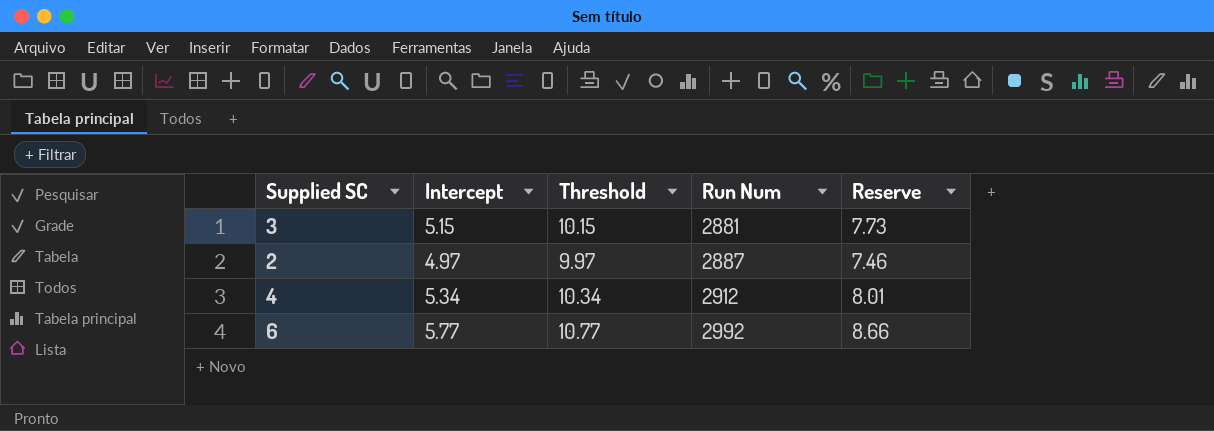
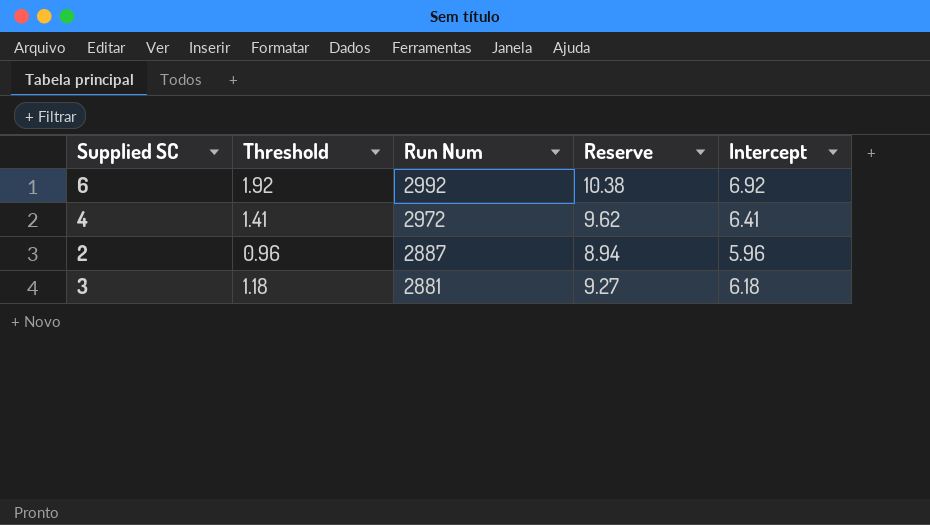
row order: Run Num ascending -> Run Num descending
column Threshold | formula: [Intercept] + 5 -> [Intercept] - 5
column Intercept | position: 2 -> 5
6 | Reserve: 8.66 -> 10.38
6 | Intercept: 5.77 -> 6.92
4 | Run Num: 2912 -> 2972
4 | Reserve: 8.01 -> 9.62
4 | Intercept: 5.34 -> 6.41
2 | Reserve: 7.46 -> 8.94
2 | Intercept: 4.97 -> 5.96
3 | Reserve: 7.73 -> 9.27
3 | Intercept: 5.15 -> 6.18

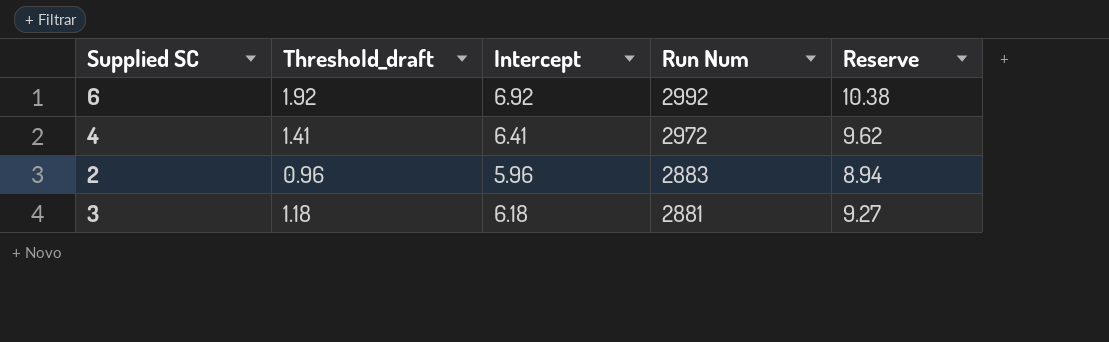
column name: Threshold -> Threshold_draft
column Intercept | position: 5 -> 3
2 | Run Num: 2887 -> 2883

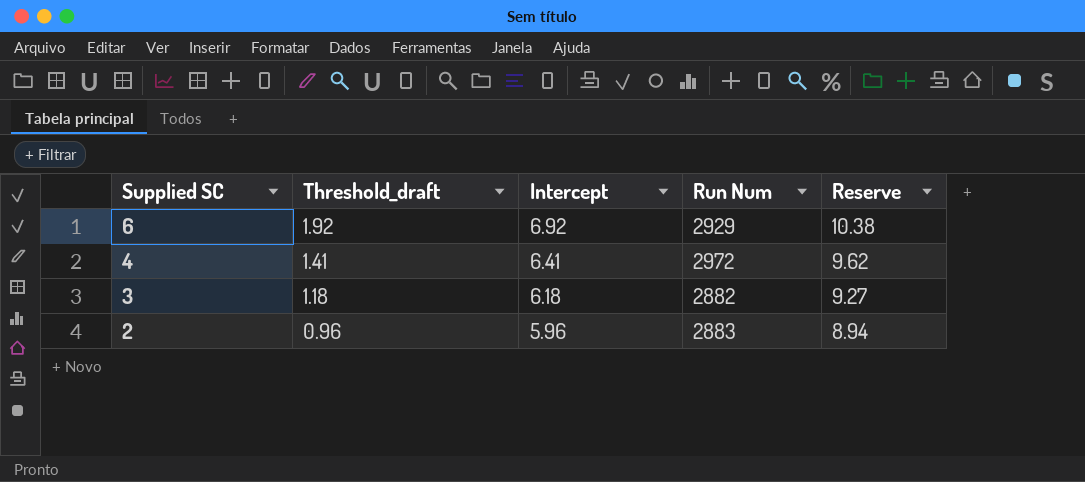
row order: Run Num descending -> Supplied SC descending
6 | Run Num: 2992 -> 2929
3 | Run Num: 2881 -> 2882

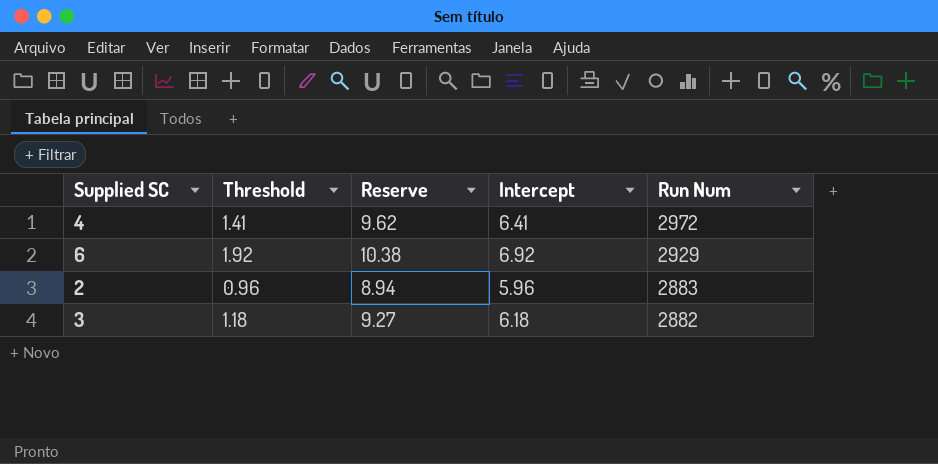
row order: Supplied SC descending -> Run Num descending
column name: Threshold_draft -> Threshold
column Reserve | position: 5 -> 3

